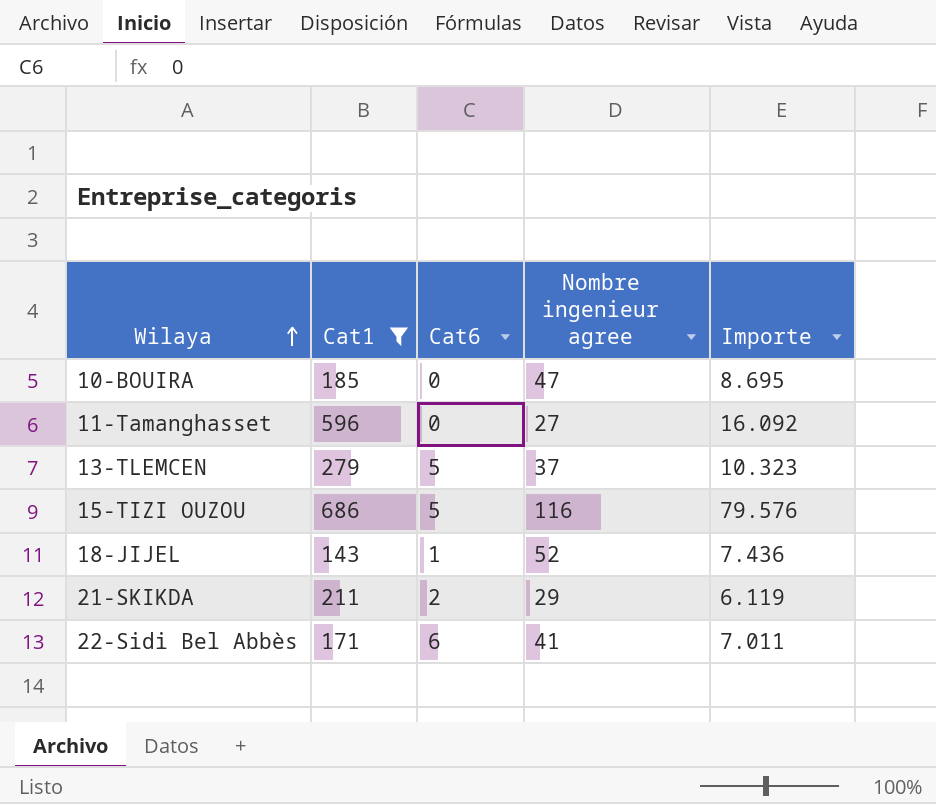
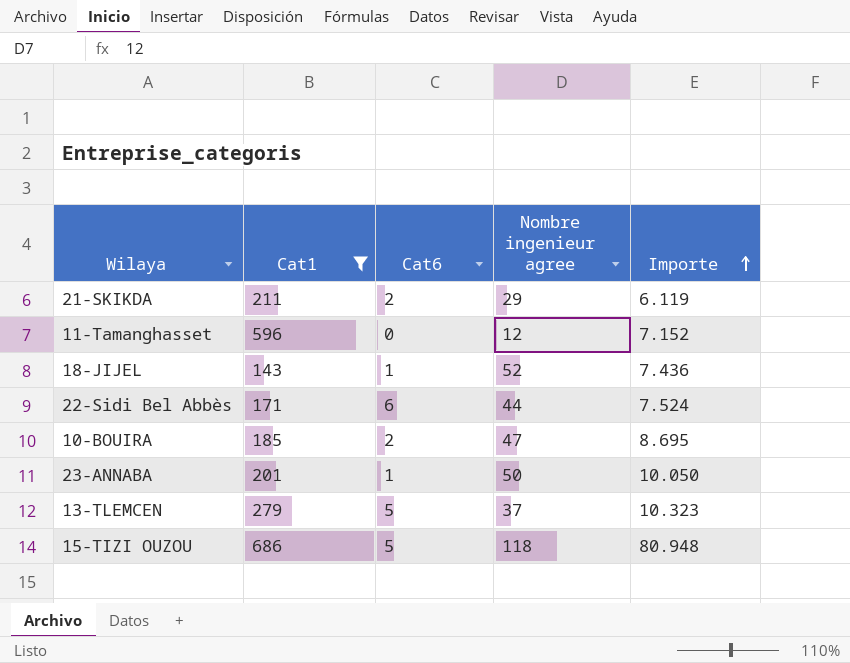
row order: Wilaya ascending -> Importe ascending
11-Tamanghasset | Nombre ingenieur agree: 27 -> 12
11-Tamanghasset | Importe: 16.092 -> 7.152
22-Sidi Bel Abbès | Nombre ingenieur agree: 41 -> 44
22-Sidi Bel Abbès | Importe: 7.011 -> 7.524
10-BOUIRA | Cat6: 0 -> 2
row 23-ANNABA: none -> 201 | 1 | 50 | 10.050
15-TIZI OUZOU | Nombre ingenieur agree: 116 -> 118
15-TIZI OUZOU | Importe: 79.576 -> 80.948

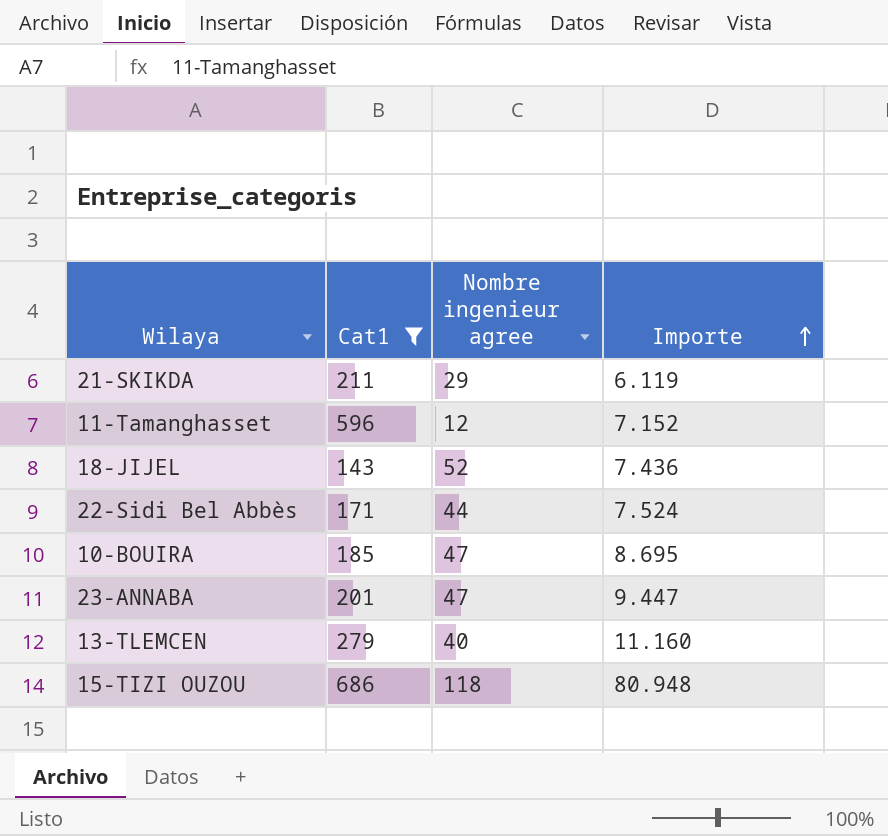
column Cat6 | position: 3 -> none
23-ANNABA | Nombre ingenieur agree: 50 -> 47
23-ANNABA | Importe: 10.050 -> 9.447
13-TLEMCEN | Nombre ingenieur agree: 37 -> 40
13-TLEMCEN | Importe: 10.323 -> 11.160

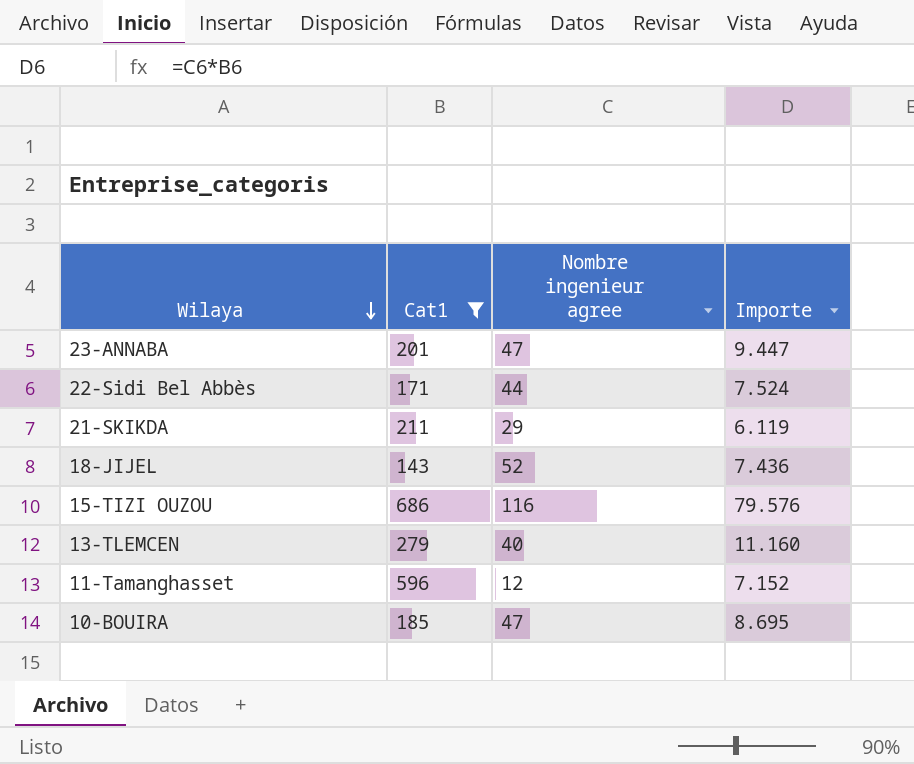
row order: Importe ascending -> Wilaya descending
15-TIZI OUZOU | Nombre ingenieur agree: 118 -> 116
15-TIZI OUZOU | Importe: 80.948 -> 79.576

